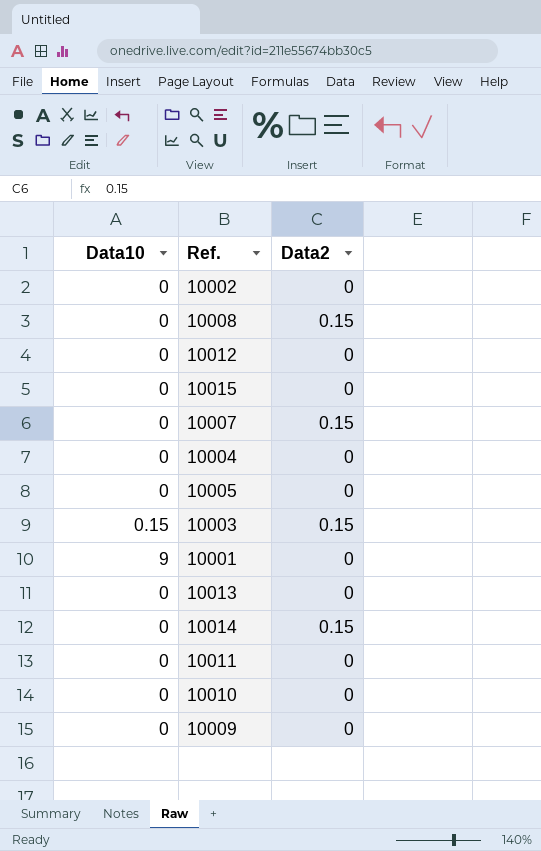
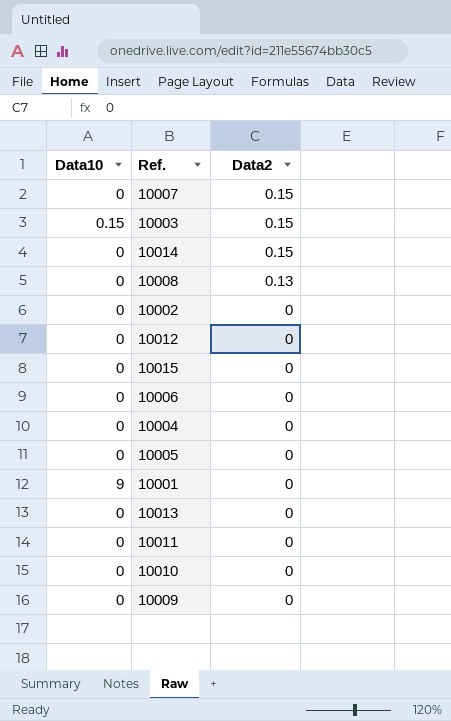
row order: none -> Data2 descending
10008 | Data2: 0.15 -> 0.13
row 10006: none -> 0 | 0

